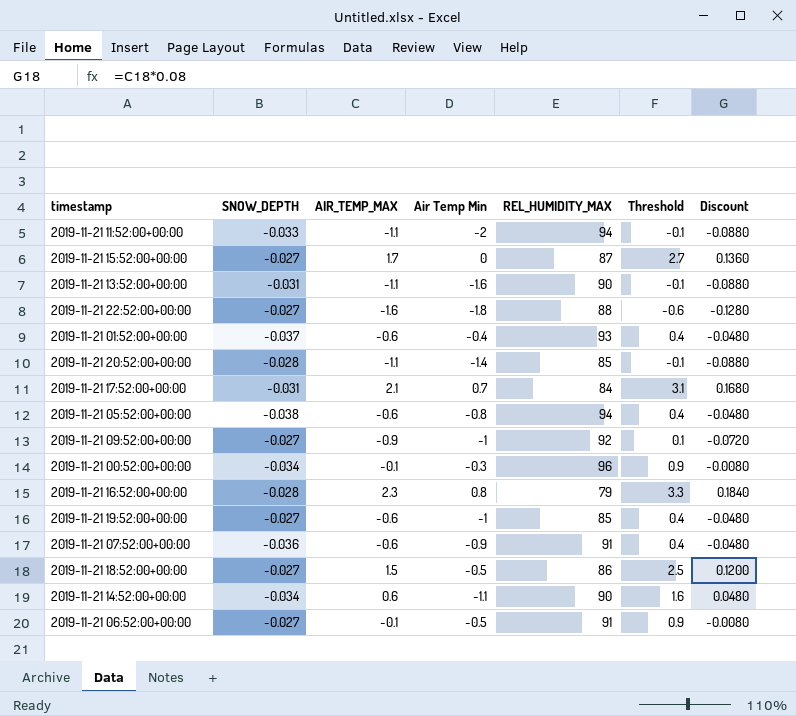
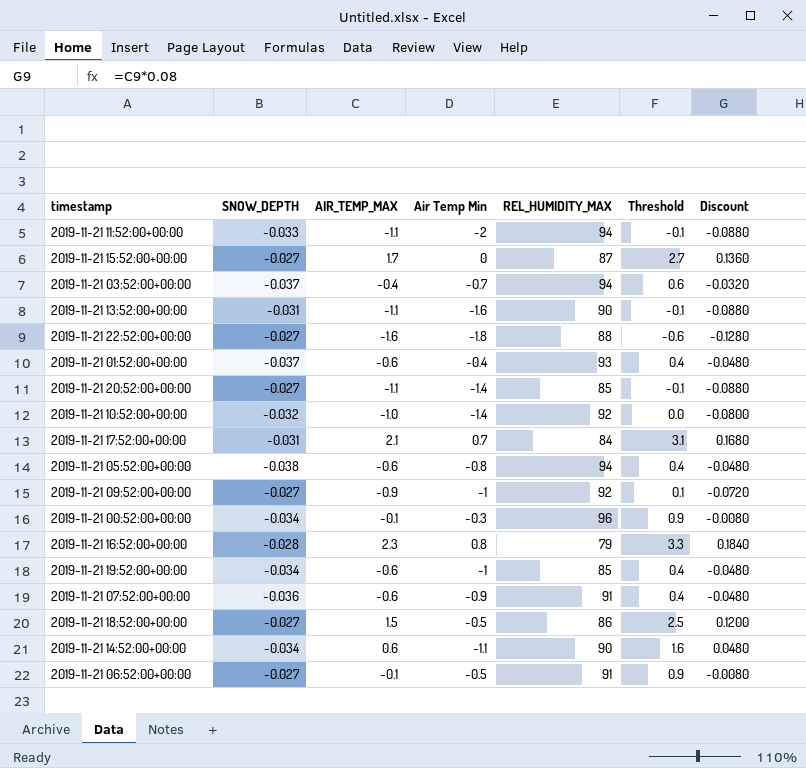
row 2019-11-21 03:52:00+00:00: none -> -0.037 | -0.4 | -0.7 | 94 | 0.6 | -0.0320
2019-11-21 20:52:00+00:00 | SNOW_DEPTH: -0.028 -> -0.027
row 2019-11-21 10:52:00+00:00: none -> -0.032 | -1.0 | -1.4 | 92 | 0.0 | -0.0800
2019-11-21 19:52:00+00:00 | SNOW_DEPTH: -0.027 -> -0.034

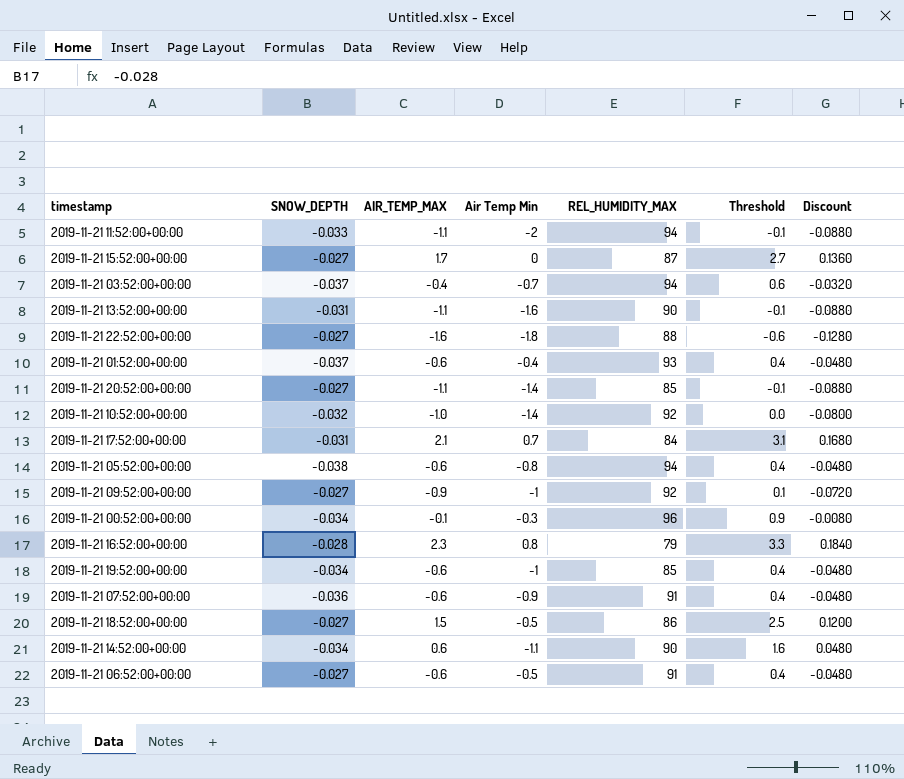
2019-11-21 06:52:00+00:00 | AIR_TEMP_MAX: -0.1 -> -0.6
2019-11-21 06:52:00+00:00 | Threshold: 0.9 -> 0.4
2019-11-21 06:52:00+00:00 | Discount: -0.0080 -> -0.0480

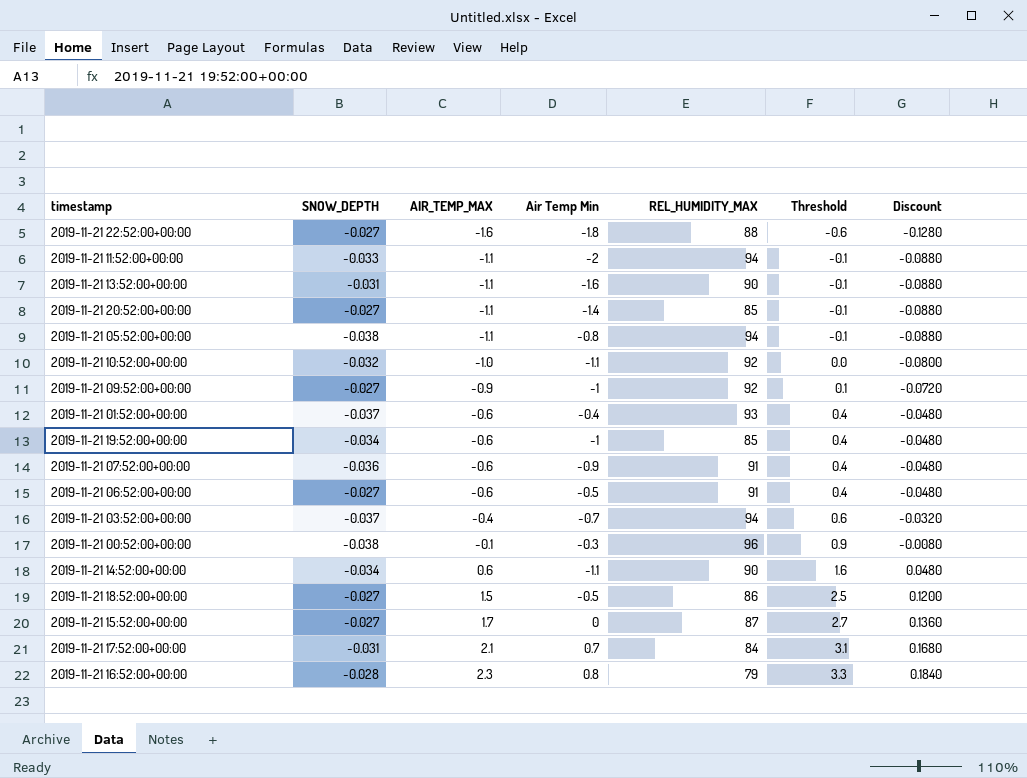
row order: none -> AIR_TEMP_MAX ascending
2019-11-21 05:52:00+00:00 | AIR_TEMP_MAX: -0.6 -> -1.1
2019-11-21 05:52:00+00:00 | Threshold: 0.4 -> -0.1
2019-11-21 05:52:00+00:00 | Discount: -0.0480 -> -0.0880
2019-11-21 10:52:00+00:00 | Air Temp Min: -1.4 -> -1.1
2019-11-21 00:52:00+00:00 | SNOW_DEPTH: -0.034 -> -0.038

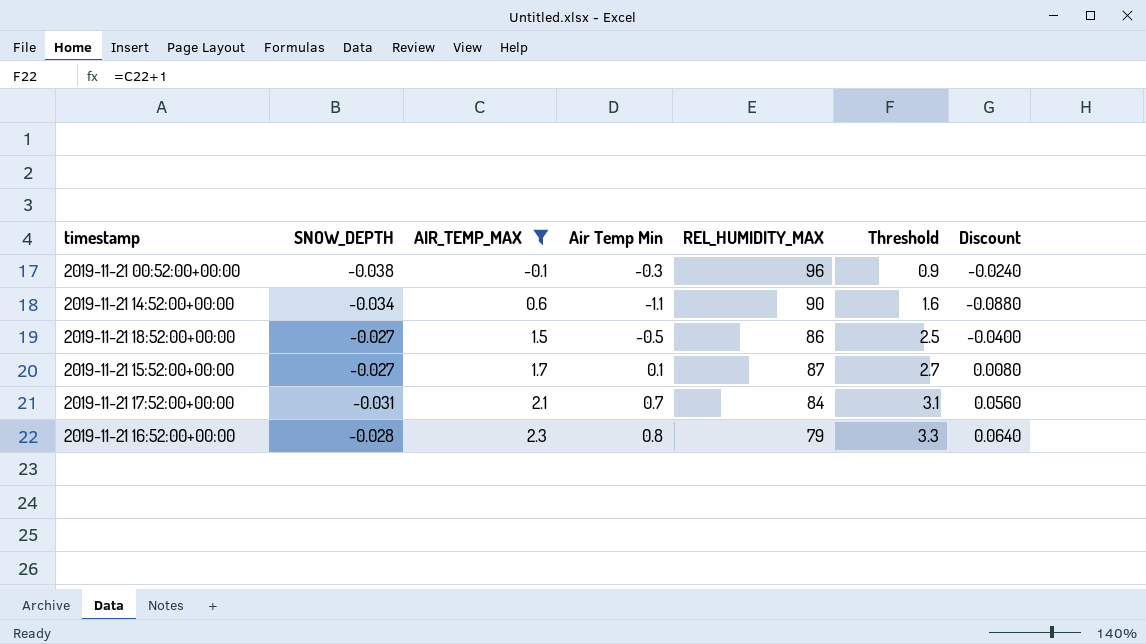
filter: none -> AIR_TEMP_MAX >= -0.1
column Discount | formula: [AIR_TEMP_MAX] * 0.08 -> [Air Temp Min] * 0.08
2019-11-21 15:52:00+00:00 | Air Temp Min: 0 -> 0.1

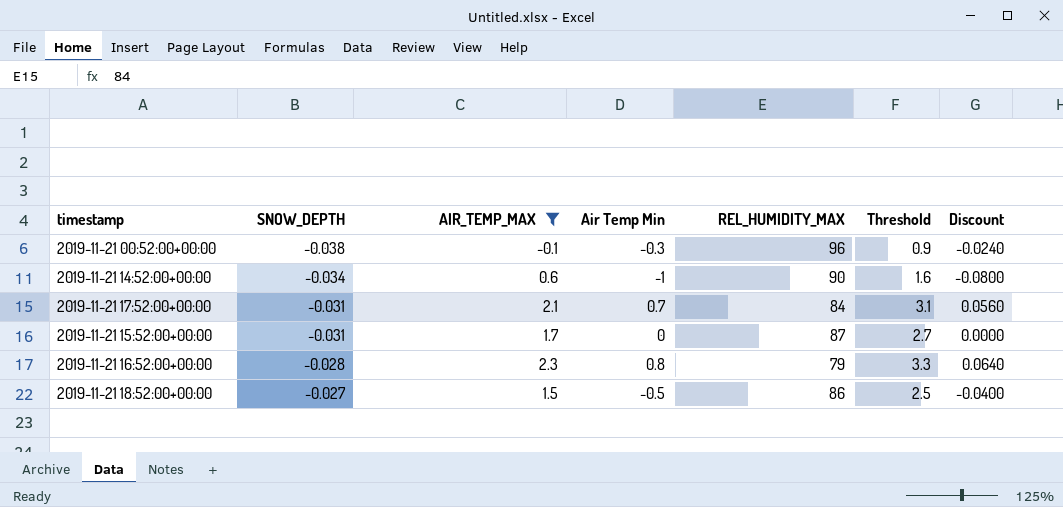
row order: AIR_TEMP_MAX ascending -> SNOW_DEPTH ascending
2019-11-21 14:52:00+00:00 | Air Temp Min: -1.1 -> -1
2019-11-21 14:52:00+00:00 | Discount: -0.0880 -> -0.0800
2019-11-21 15:52:00+00:00 | SNOW_DEPTH: -0.027 -> -0.031
2019-11-21 15:52:00+00:00 | Air Temp Min: 0.1 -> 0
2019-11-21 15:52:00+00:00 | Discount: 0.0080 -> 0.0000

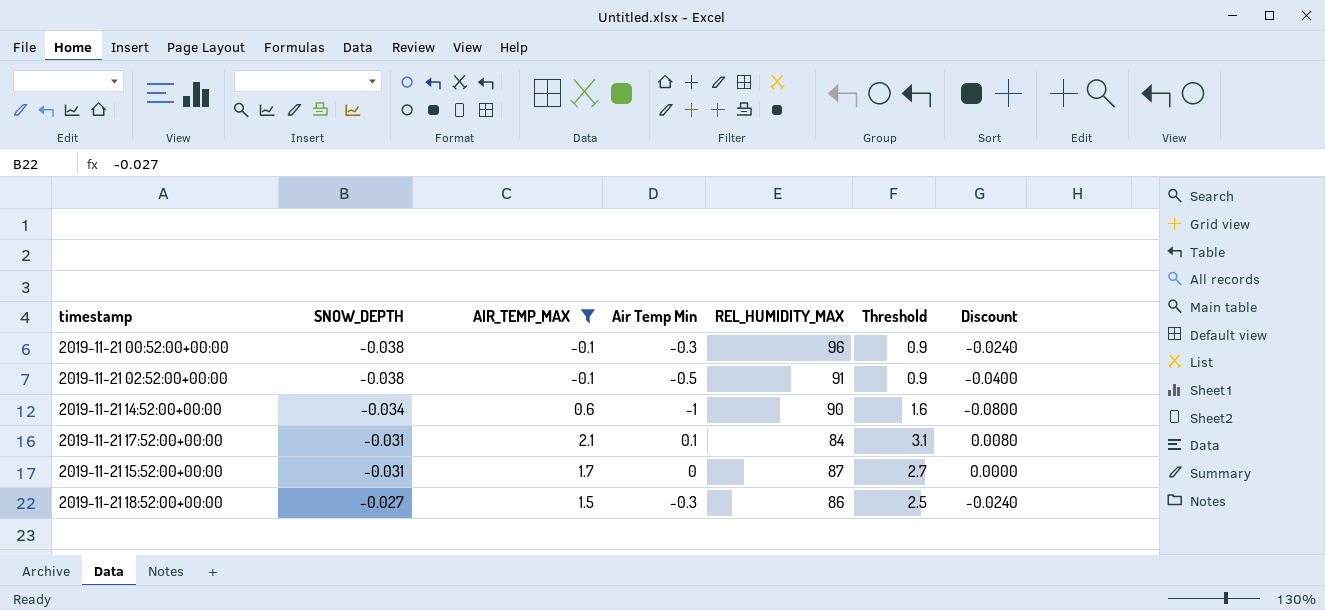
row 2019-11-21 16:52:00+00:00: -0.028 | 2.3 | 0.8 | 79 | 3.3 | 0.0640 -> none
row 2019-11-21 02:52:00+00:00: none -> -0.038 | -0.1 | -0.5 | 91 | 0.9 | -0.0400
2019-11-21 17:52:00+00:00 | Air Temp Min: 0.7 -> 0.1
2019-11-21 17:52:00+00:00 | Discount: 0.0560 -> 0.0080
2019-11-21 18:52:00+00:00 | Air Temp Min: -0.5 -> -0.3
2019-11-21 18:52:00+00:00 | Discount: -0.0400 -> -0.0240

